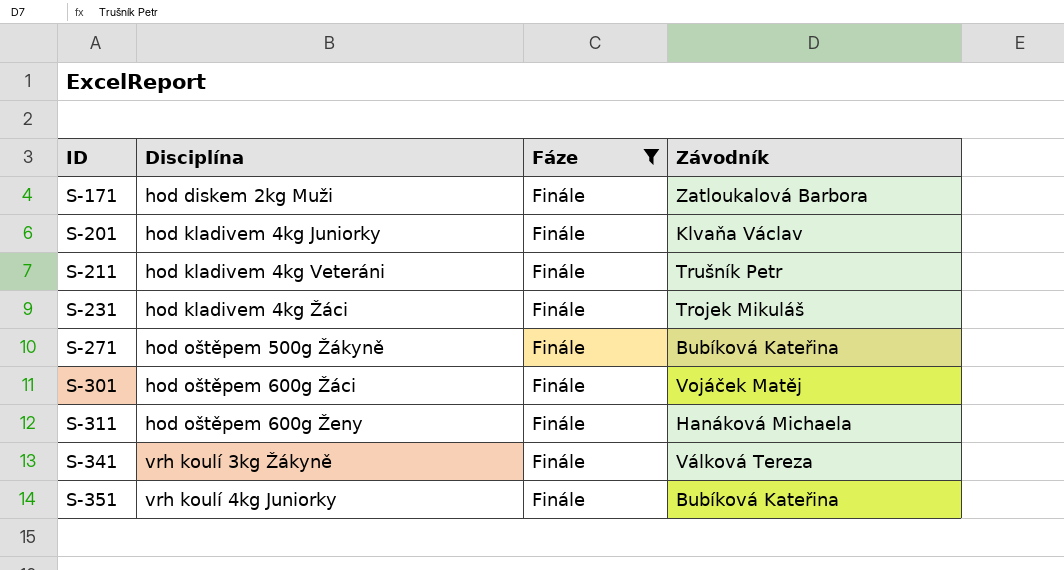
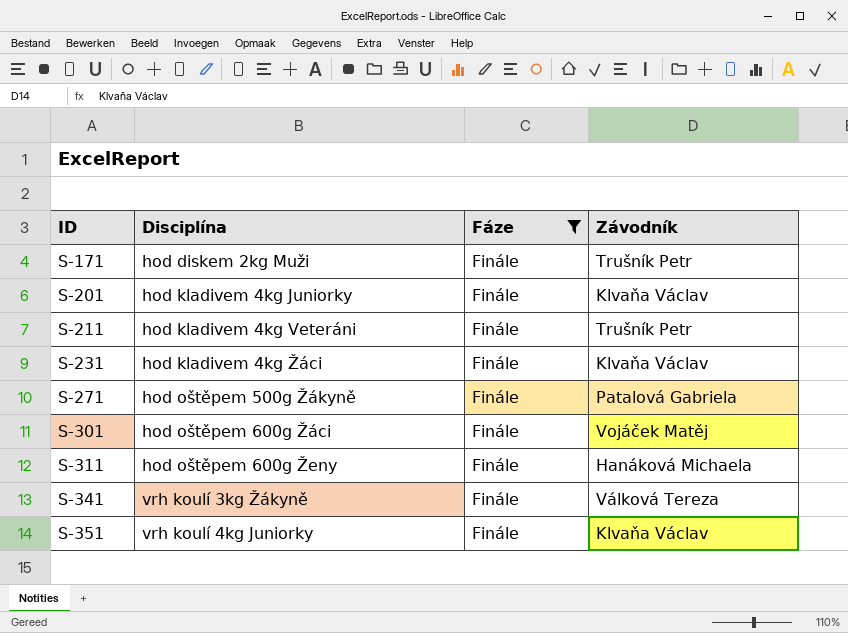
S-171 | Závodník: Zatloukalová Barbora -> Trušník Petr
S-231 | Závodník: Trojek Mikuláš -> Klvaňa Václav
S-271 | Závodník: Bubíková Kateřina -> Patalová Gabriela
S-351 | Závodník: Bubíková Kateřina -> Klvaňa Václav

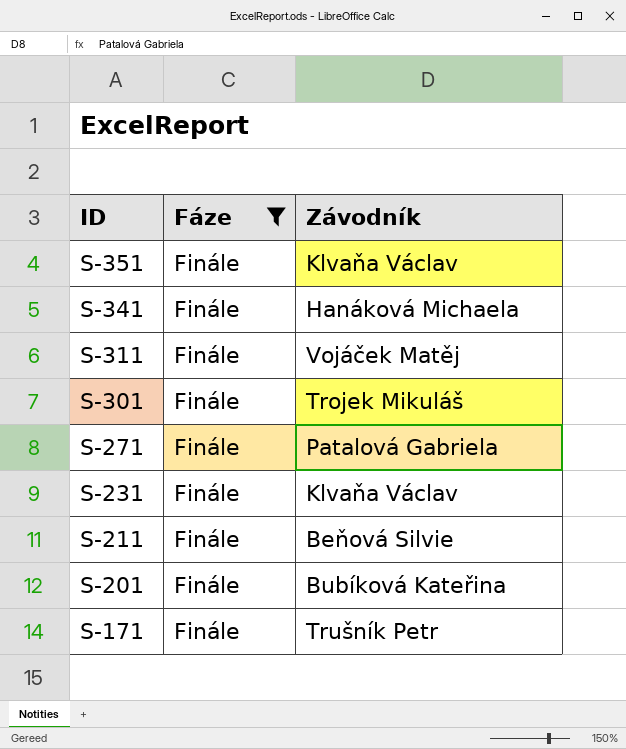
row order: ID ascending -> ID descending
column Disciplína | position: 2 -> none
S-341 | Závodník: Válková Tereza -> Hanáková Michaela
S-311 | Závodník: Hanáková Michaela -> Vojáček Matěj
S-301 | Závodník: Vojáček Matěj -> Trojek Mikuláš
S-211 | Závodník: Trušník Petr -> Beňová Silvie
S-201 | Závodník: Klvaňa Václav -> Bubíková Kateřina

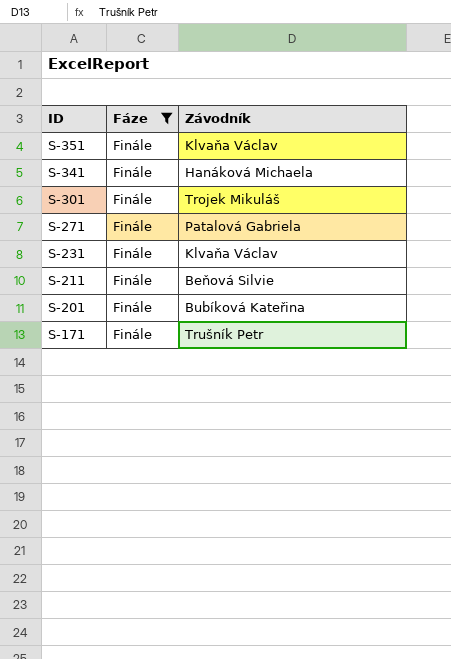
row S-311: Finále | Vojáček Matěj -> none

